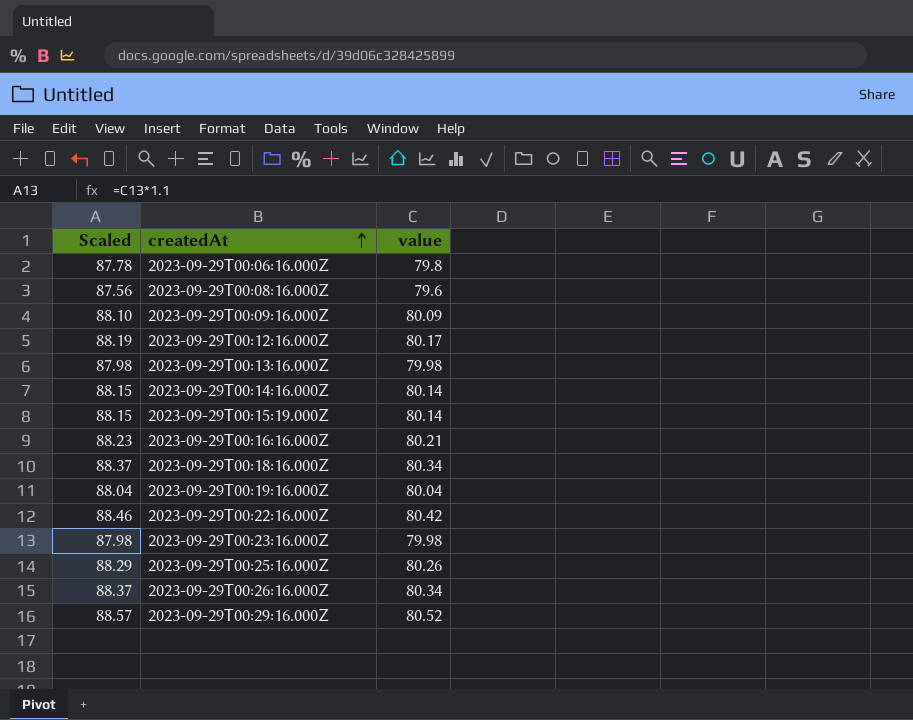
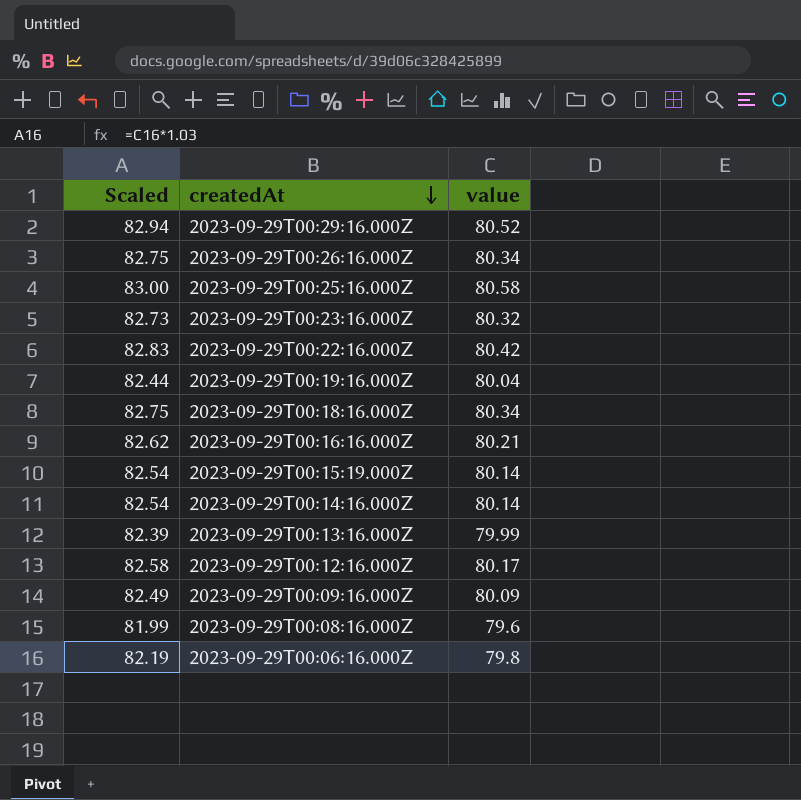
row order: createdAt ascending -> createdAt descending
column Scaled | formula: [value] * 1.1 -> [value] * 1.03
2023-09-29T00:25:16.000Z | value: 80.26 -> 80.58
2023-09-29T00:23:16.000Z | value: 79.98 -> 80.32
2023-09-29T00:13:16.000Z | value: 79.98 -> 79.99

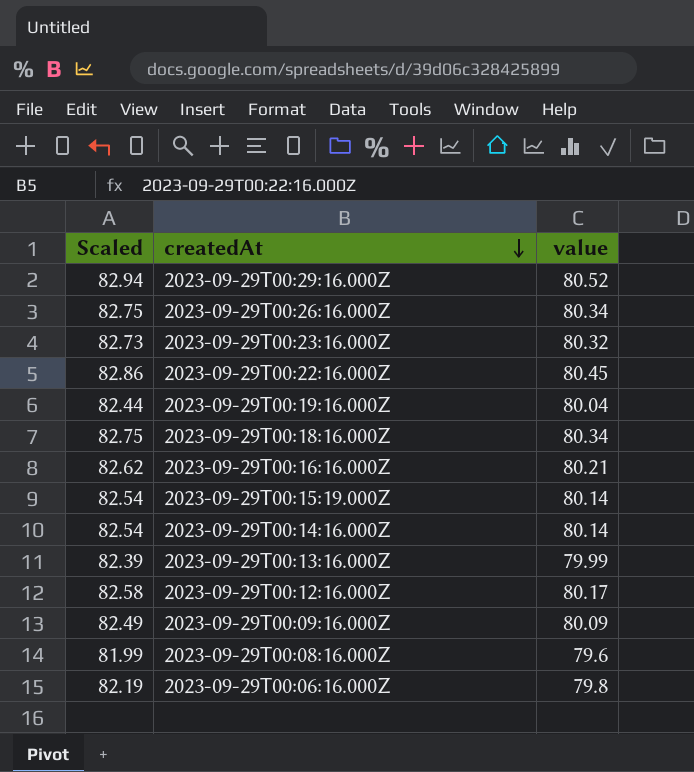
row 2023-09-29T00:25:16.000Z: 83.00 | 80.58 -> none
2023-09-29T00:22:16.000Z | Scaled: 82.83 -> 82.86
2023-09-29T00:22:16.000Z | value: 80.42 -> 80.45

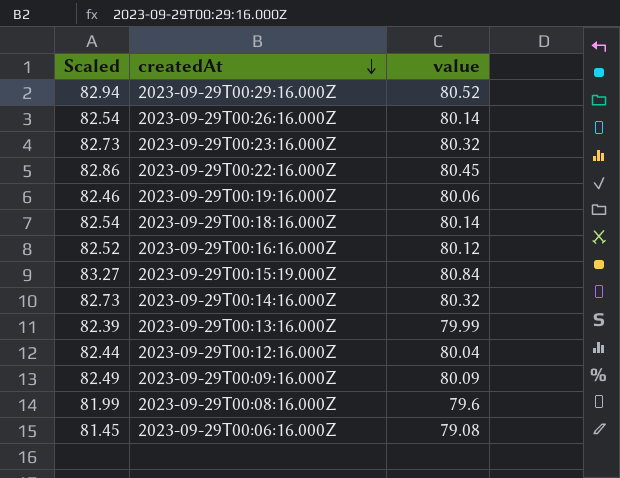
2023-09-29T00:26:16.000Z | Scaled: 82.75 -> 82.54
2023-09-29T00:26:16.000Z | value: 80.34 -> 80.14
2023-09-29T00:19:16.000Z | Scaled: 82.44 -> 82.46
2023-09-29T00:19:16.000Z | value: 80.04 -> 80.06
2023-09-29T00:18:16.000Z | Scaled: 82.75 -> 82.54
2023-09-29T00:18:16.000Z | value: 80.34 -> 80.14
2023-09-29T00:16:16.000Z | Scaled: 82.62 -> 82.52
2023-09-29T00:16:16.000Z | value: 80.21 -> 80.12
2023-09-29T00:15:19.000Z | Scaled: 82.54 -> 83.27
2023-09-29T00:15:19.000Z | value: 80.14 -> 80.84
2023-09-29T00:14:16.000Z | Scaled: 82.54 -> 82.73
2023-09-29T00:14:16.000Z | value: 80.14 -> 80.32
2023-09-29T00:12:16.000Z | Scaled: 82.58 -> 82.44
2023-09-29T00:12:16.000Z | value: 80.17 -> 80.04
2023-09-29T00:06:16.000Z | Scaled: 82.19 -> 81.45
2023-09-29T00:06:16.000Z | value: 79.8 -> 79.08

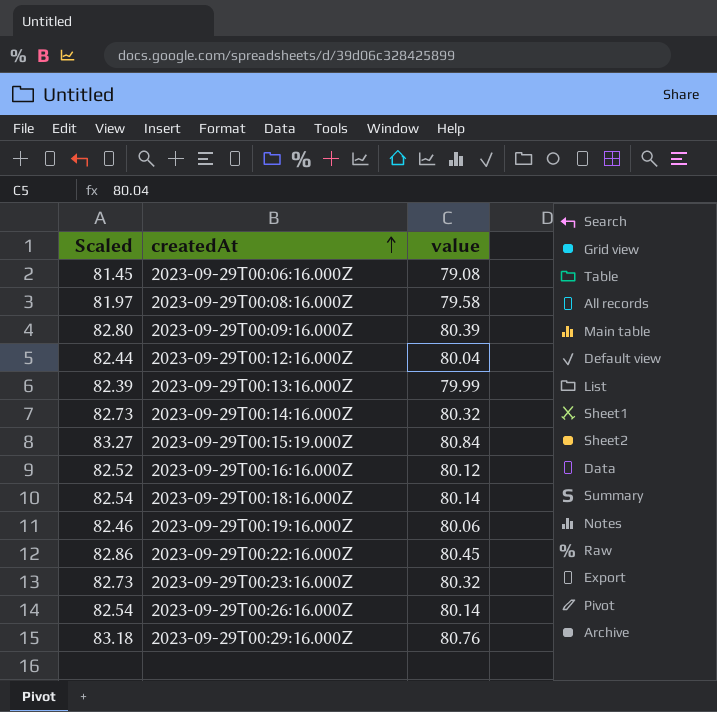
row order: createdAt descending -> createdAt ascending
2023-09-29T00:08:16.000Z | Scaled: 81.99 -> 81.97
2023-09-29T00:08:16.000Z | value: 79.6 -> 79.58
2023-09-29T00:09:16.000Z | Scaled: 82.49 -> 82.80
2023-09-29T00:09:16.000Z | value: 80.09 -> 80.39
2023-09-29T00:29:16.000Z | Scaled: 82.94 -> 83.18
2023-09-29T00:29:16.000Z | value: 80.52 -> 80.76

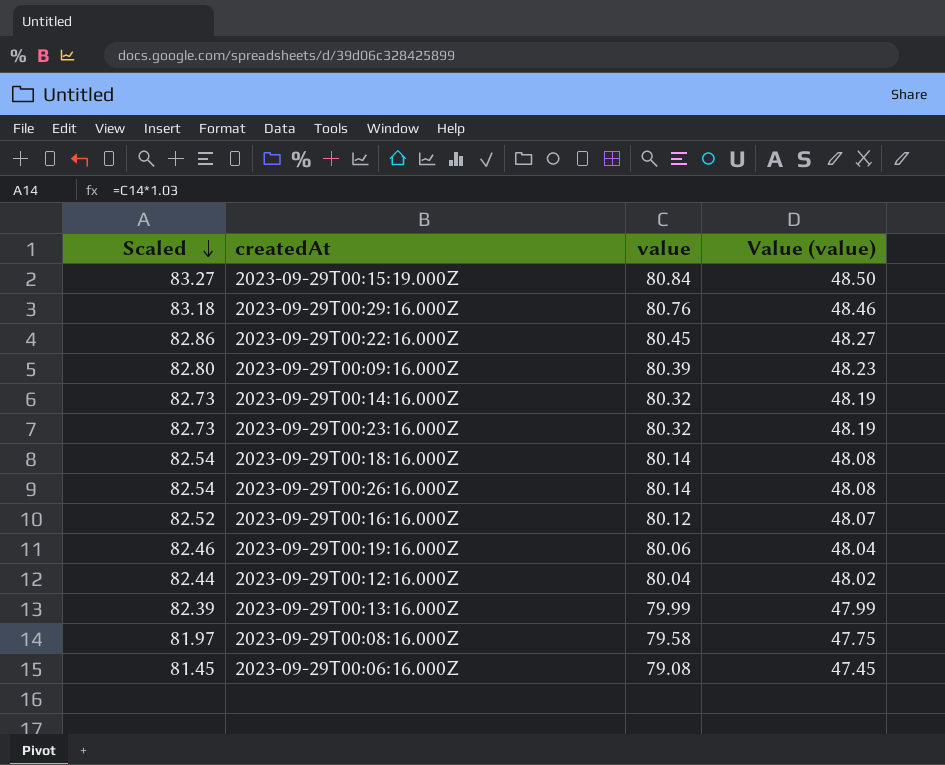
row order: createdAt ascending -> Scaled descending
column Value (value) | formula: none -> [value] * 0.6

